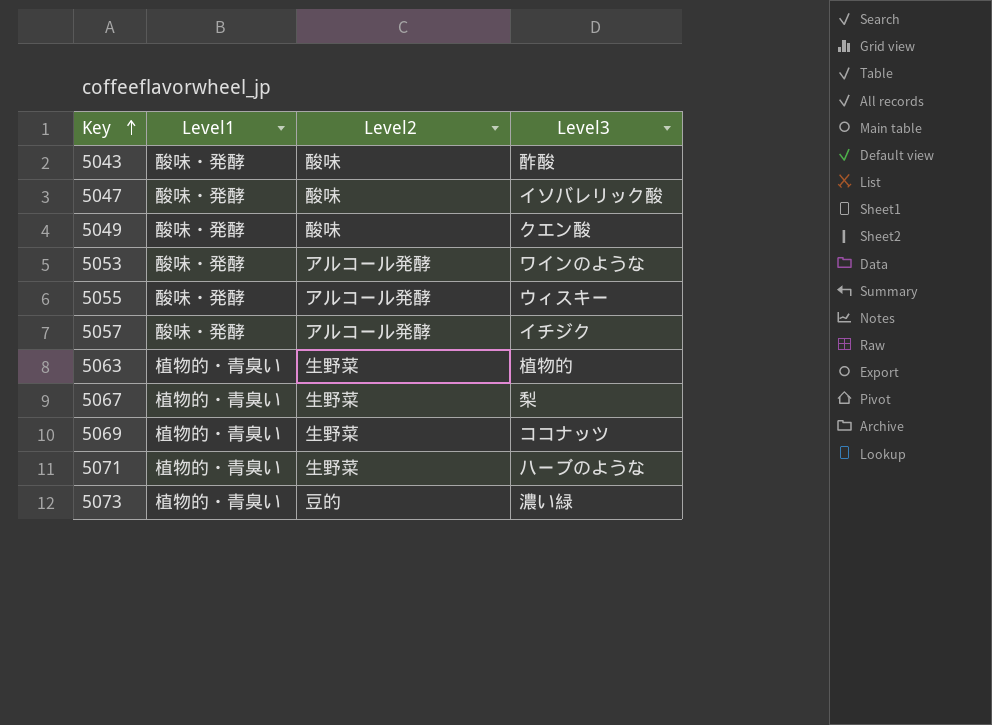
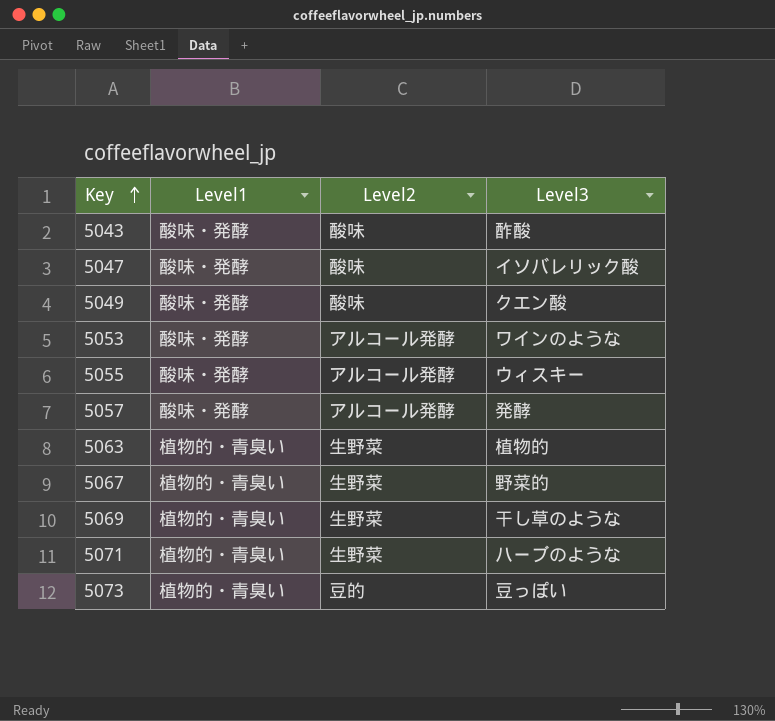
5057 | Level3: イチジク -> 発酵
5067 | Level3: 梨 -> 野菜的
5069 | Level3: ココナッツ -> 干し草のような
5073 | Level3: 濃い緑 -> 豆っぽい

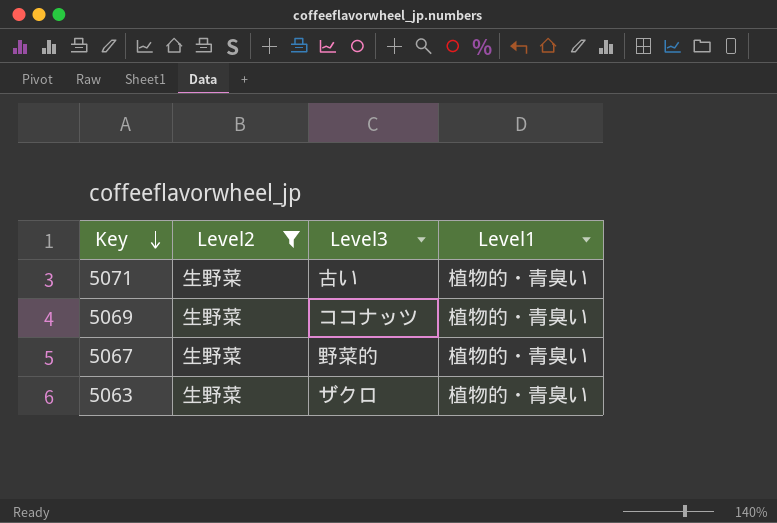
filter: none -> Level2 = 生野菜
row order: Key ascending -> Key descending
column Level1 | position: 2 -> 4
5071 | Level3: ハーブのような -> 古い
5069 | Level3: 干し草のような -> ココナッツ
5063 | Level3: 植物的 -> ザクロ

